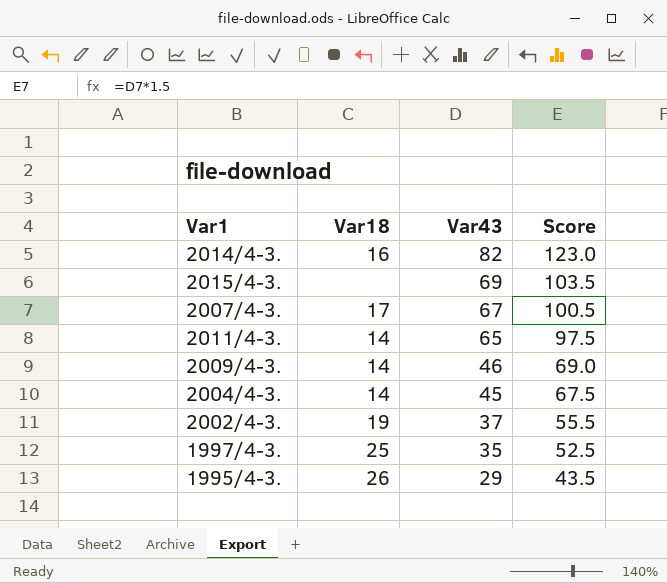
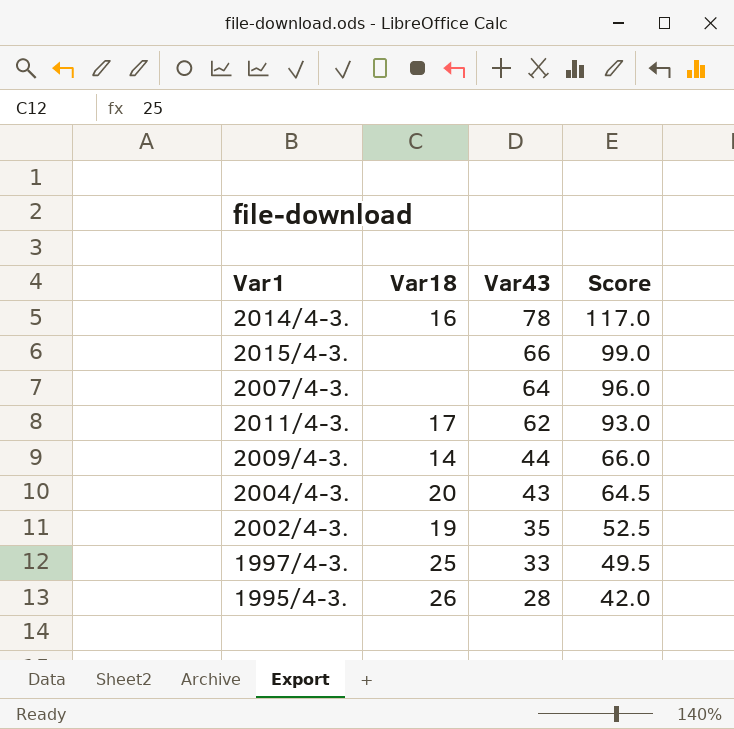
2014/4-3. | Var43: 82 -> 78
2014/4-3. | Score: 123.0 -> 117.0
2015/4-3. | Var43: 69 -> 66
2015/4-3. | Score: 103.5 -> 99.0
2007/4-3. | Var18: 17 -> none
2007/4-3. | Var43: 67 -> 64
2007/4-3. | Score: 100.5 -> 96.0
2011/4-3. | Var18: 14 -> 17
2011/4-3. | Var43: 65 -> 62
2011/4-3. | Score: 97.5 -> 93.0
2009/4-3. | Var43: 46 -> 44
2009/4-3. | Score: 69.0 -> 66.0
2004/4-3. | Var18: 14 -> 20
2004/4-3. | Var43: 45 -> 43
2004/4-3. | Score: 67.5 -> 64.5
2002/4-3. | Var43: 37 -> 35
2002/4-3. | Score: 55.5 -> 52.5
1997/4-3. | Var43: 35 -> 33
1997/4-3. | Score: 52.5 -> 49.5
1995/4-3. | Var43: 29 -> 28
1995/4-3. | Score: 43.5 -> 42.0

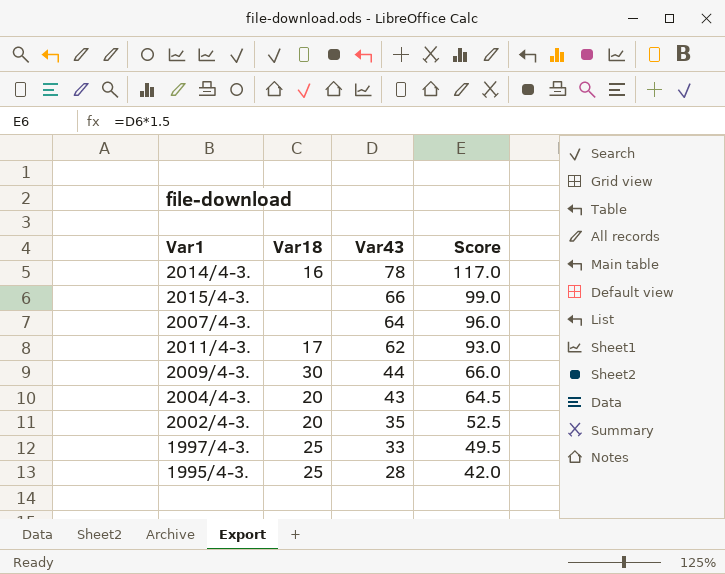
2009/4-3. | Var18: 14 -> 30
2002/4-3. | Var18: 19 -> 20
1995/4-3. | Var18: 26 -> 25

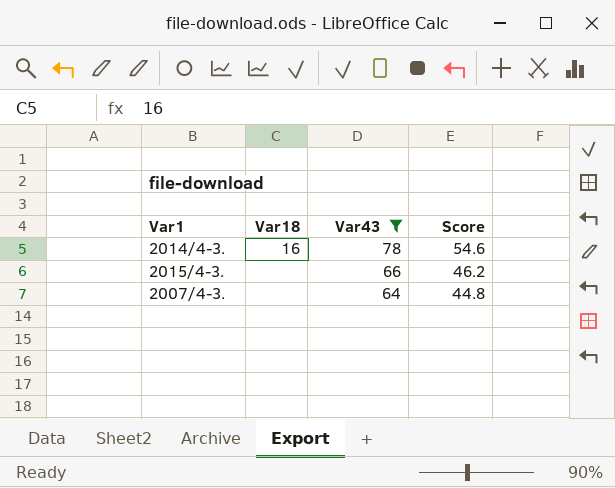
filter: none -> Var43 >= 64
column Score | formula: [Var43] * 1.5 -> [Var43] * 0.7

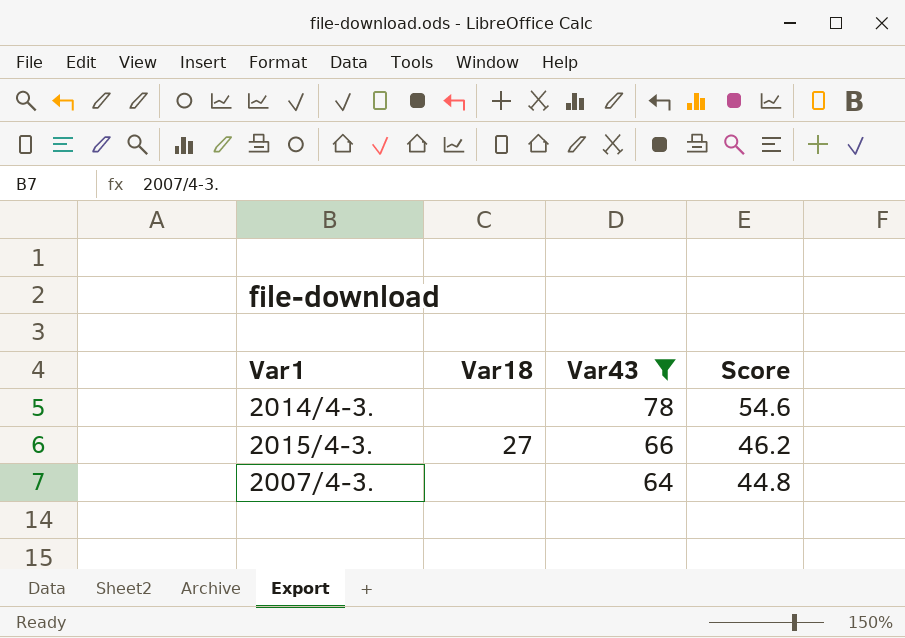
2014/4-3. | Var18: 16 -> none
2015/4-3. | Var18: none -> 27

